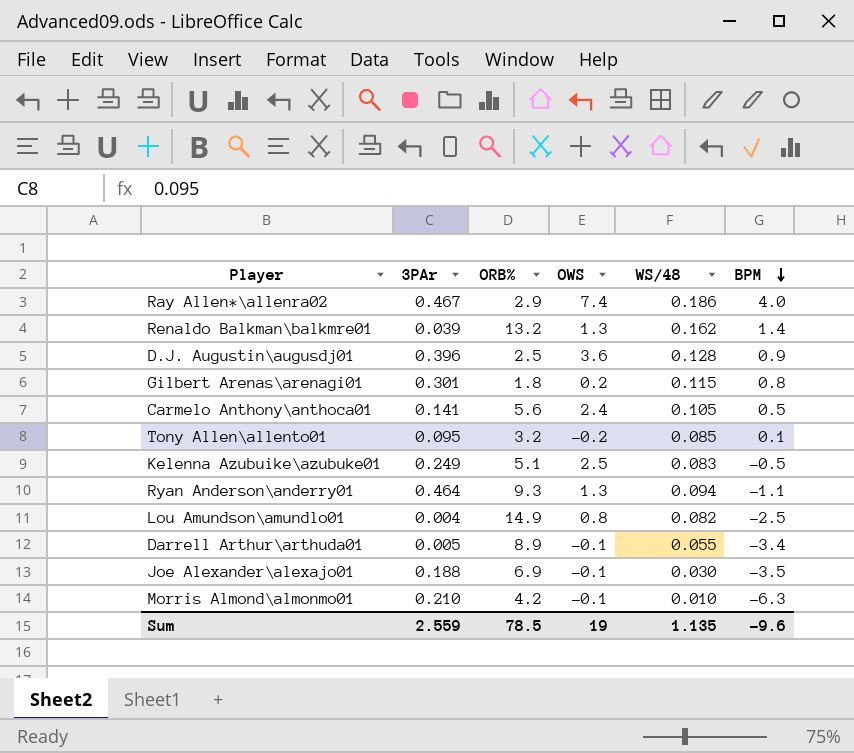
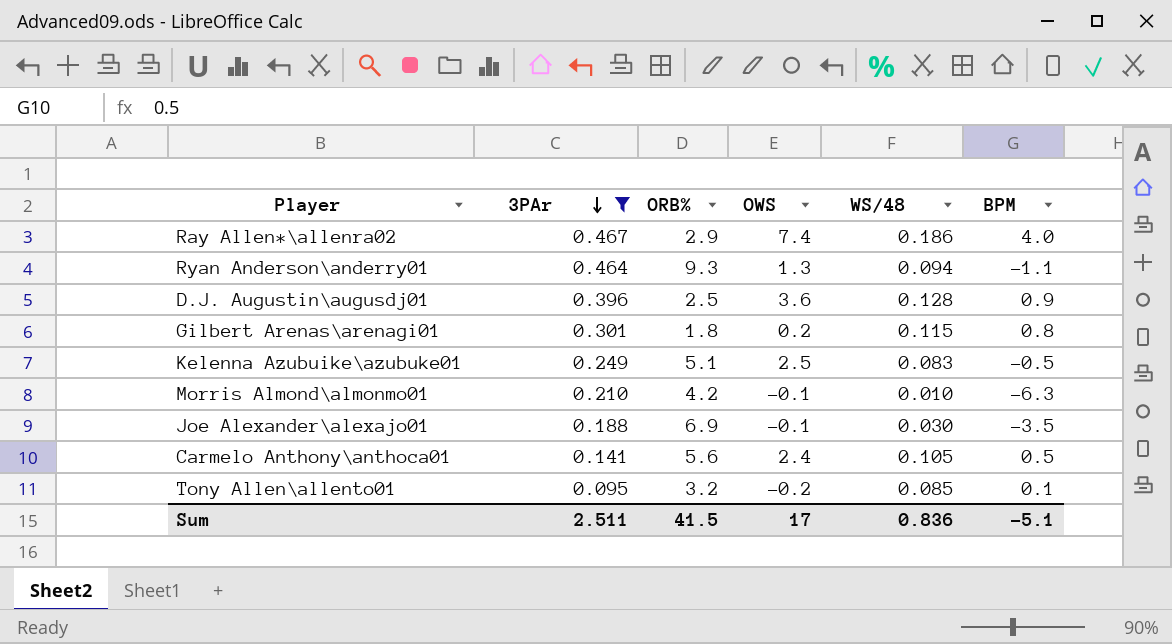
filter: none -> 3PAr >= 0.095
row order: BPM descending -> 3PAr descending
Sum | 3PAr: 2.559 -> 2.511
Sum | ORB%: 78.5 -> 41.5
Sum | OWS: 19 -> 17
Sum | WS/48: 1.135 -> 0.836
Sum | BPM: -9.6 -> -5.1

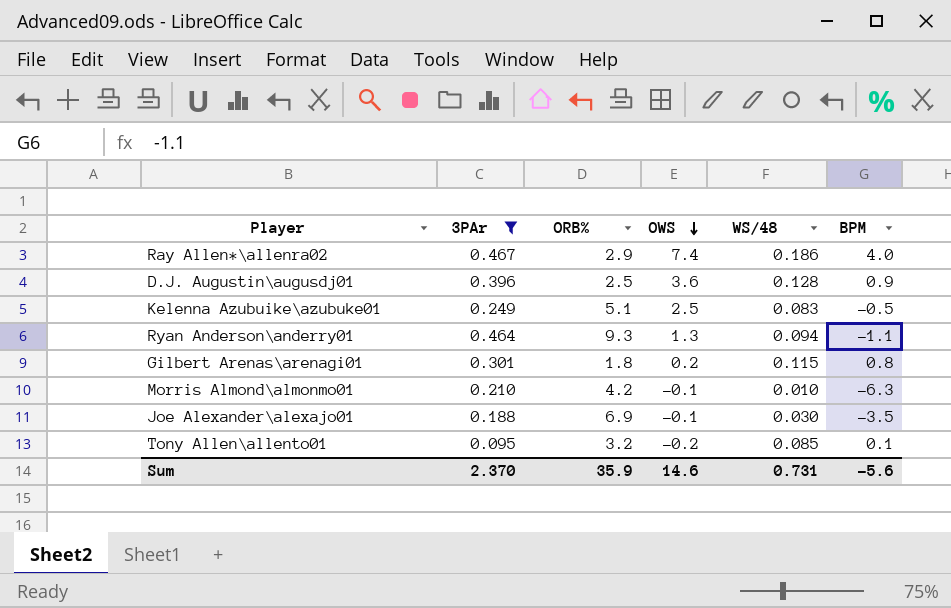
row order: 3PAr descending -> OWS descending
row Carmelo Anthony\anthoca01: 0.141 | 5.6 | 2.4 | 0.105 | 0.5 -> none
Sum | 3PAr: 2.511 -> 2.370
Sum | ORB%: 41.5 -> 35.9
Sum | OWS: 17 -> 14.6
Sum | WS/48: 0.836 -> 0.731
Sum | BPM: -5.1 -> -5.6

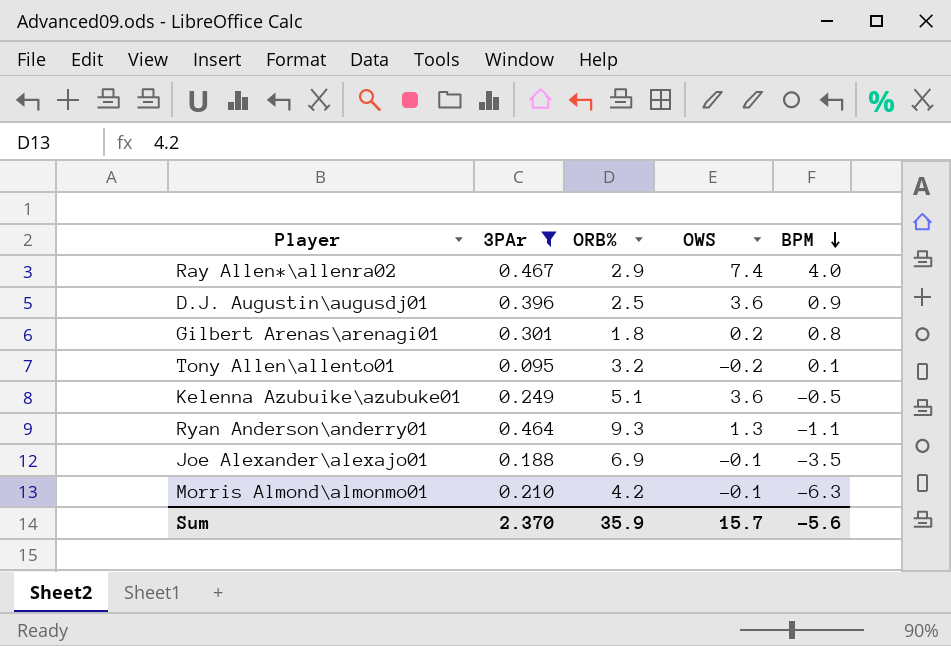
row order: OWS descending -> BPM descending
column WS/48 | position: 5 -> none
Kelenna Azubuike\azubuke01 | OWS: 2.5 -> 3.6
Sum | OWS: 14.6 -> 15.7

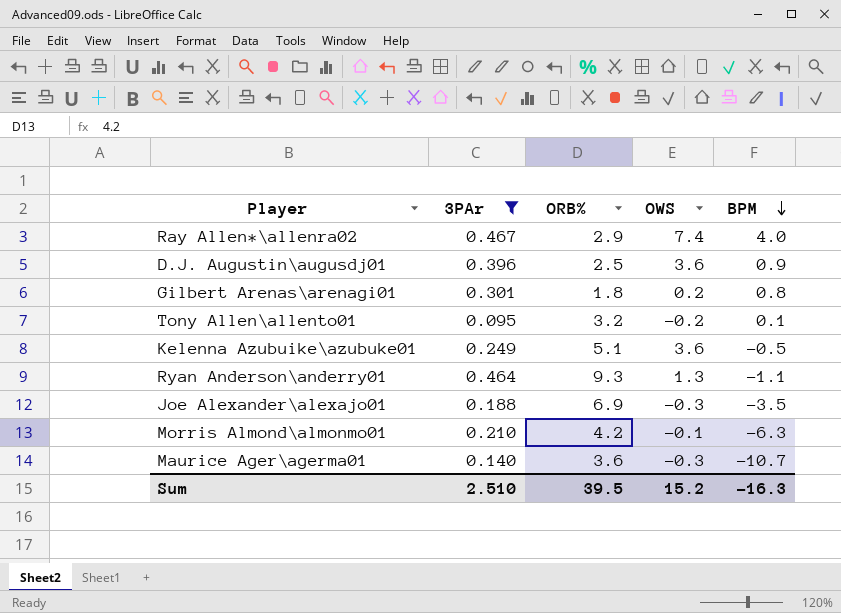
Joe Alexander\alexajo01 | OWS: -0.1 -> -0.3
row Maurice Ager\agerma01: none -> 0.140 | 3.6 | -0.3 | -10.7
Sum | 3PAr: 2.370 -> 2.510
Sum | ORB%: 35.9 -> 39.5
Sum | OWS: 15.7 -> 15.2
Sum | BPM: -5.6 -> -16.3

